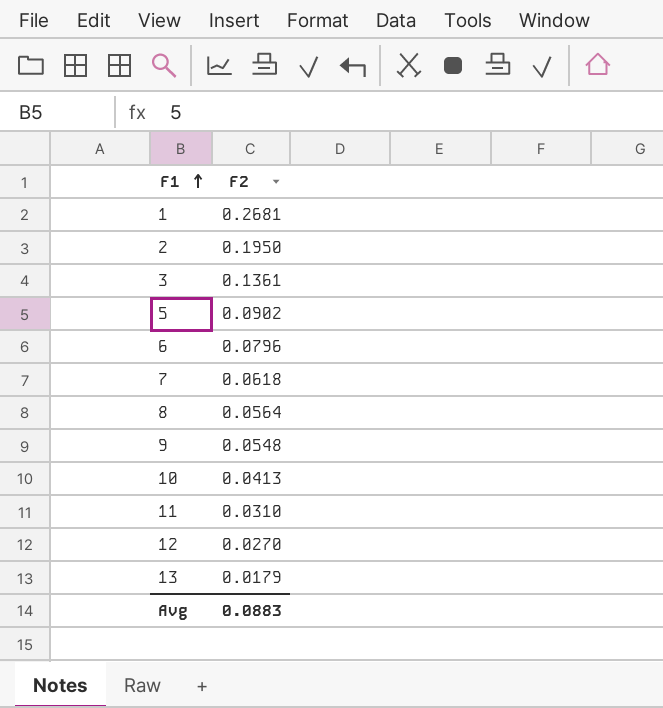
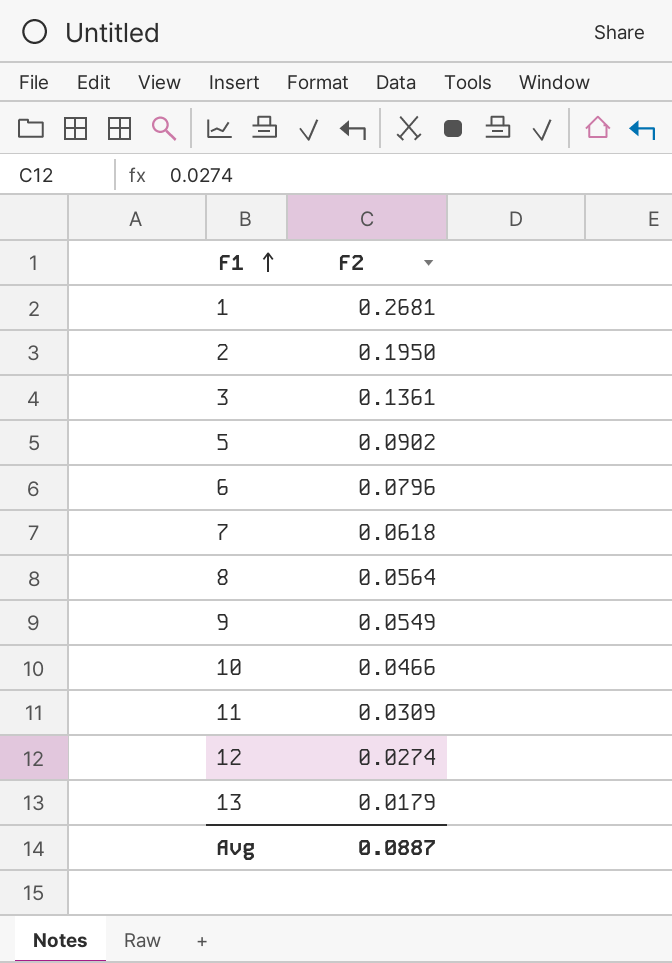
9 | F2: 0.0548 -> 0.0549
10 | F2: 0.0413 -> 0.0466
11 | F2: 0.0310 -> 0.0309
12 | F2: 0.0270 -> 0.0274
Avg | F2: 0.0883 -> 0.0887

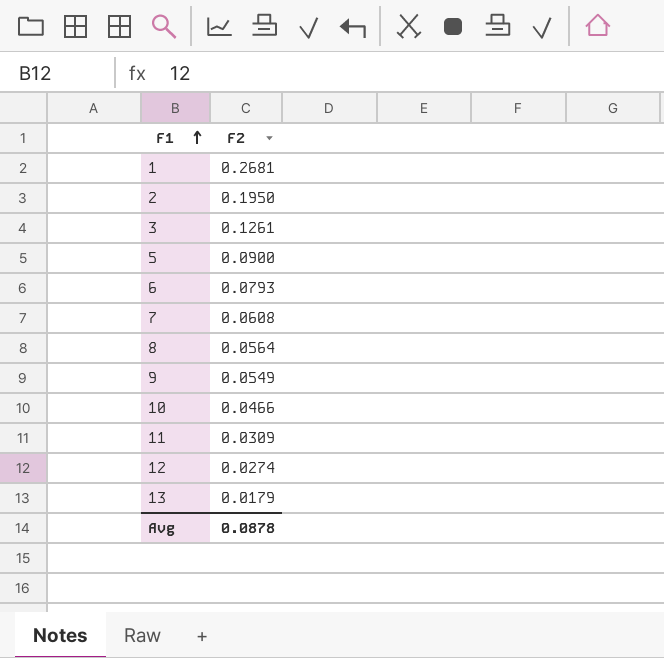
3 | F2: 0.1361 -> 0.1261
5 | F2: 0.0902 -> 0.0900
6 | F2: 0.0796 -> 0.0793
7 | F2: 0.0618 -> 0.0608
Avg | F2: 0.0887 -> 0.0878

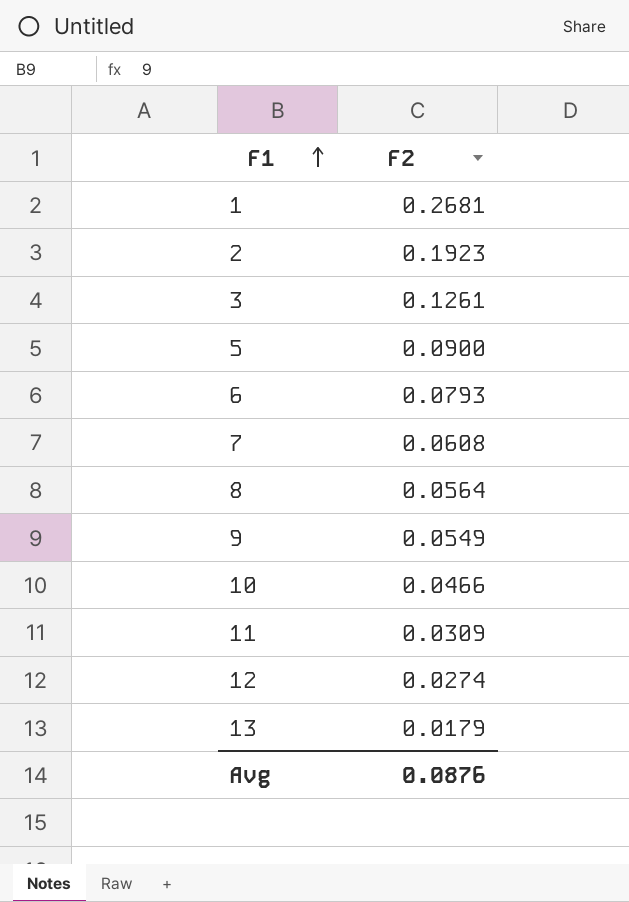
2 | F2: 0.1950 -> 0.1923
Avg | F2: 0.0878 -> 0.0876

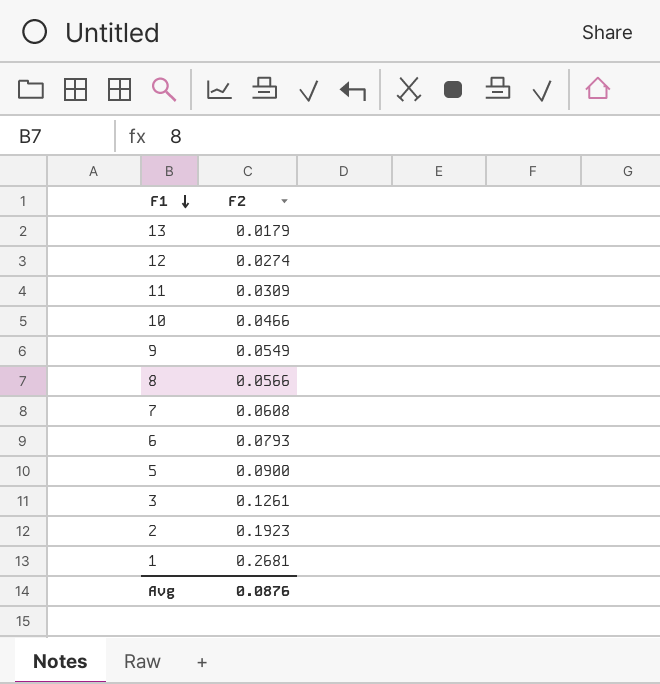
row order: F1 ascending -> F1 descending
8 | F2: 0.0564 -> 0.0566

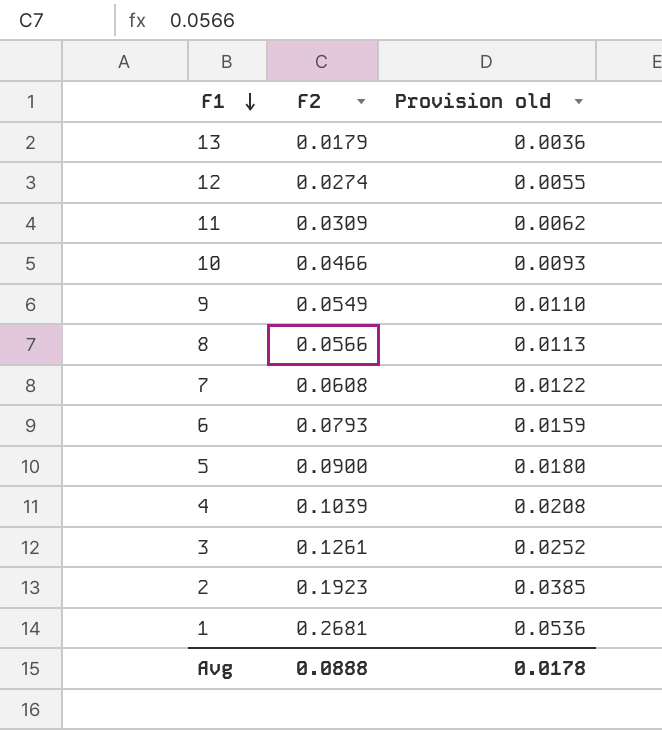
column Provision old | formula: none -> [F2] * 0.2
row 4: none -> 0.1039 | 0.0208
Avg | F2: 0.0876 -> 0.0888

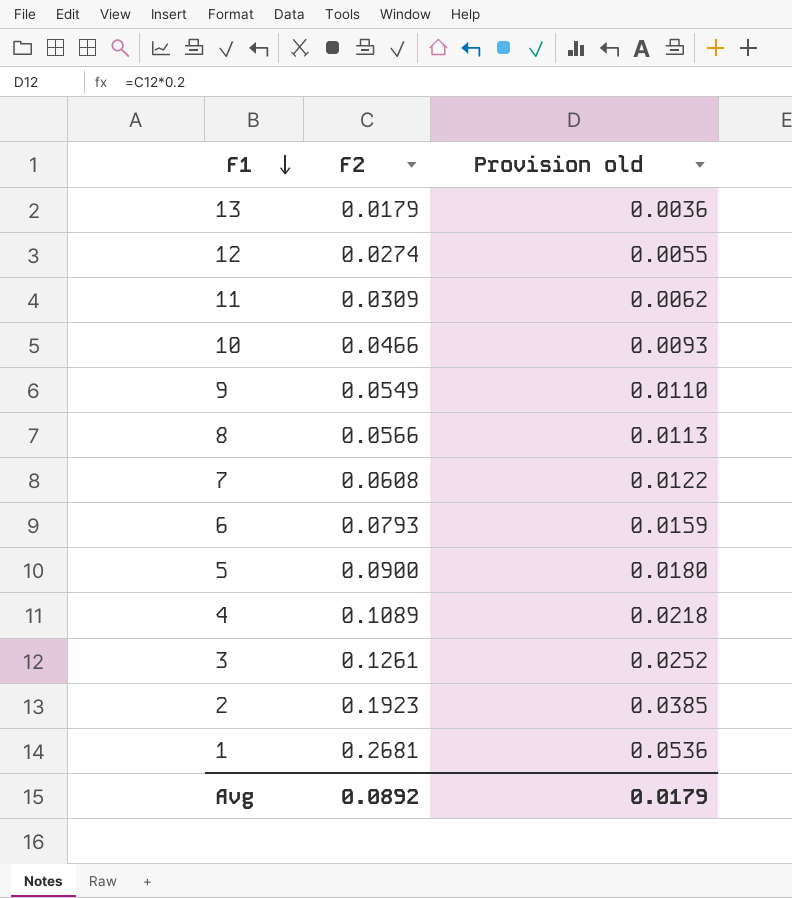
4 | F2: 0.1039 -> 0.1089
4 | Provision old: 0.0208 -> 0.0218
Avg | F2: 0.0888 -> 0.0892
Avg | Provision old: 0.0178 -> 0.0179

